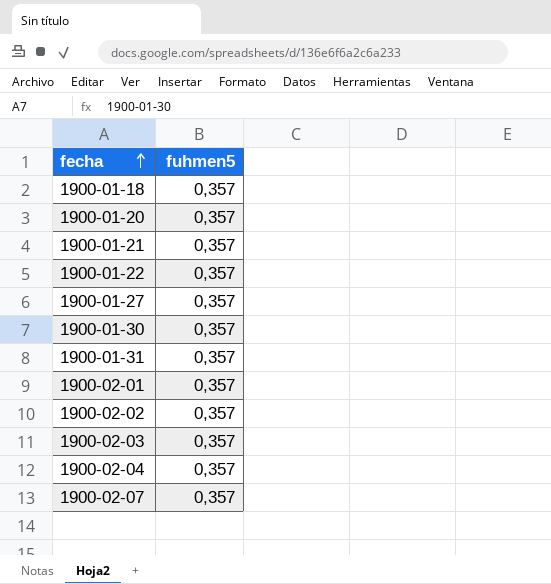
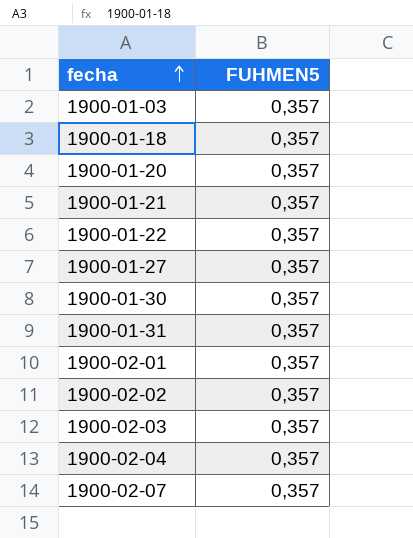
column name: fuhmen5 -> FUHMEN5
row 1900-01-03: none -> 0,357

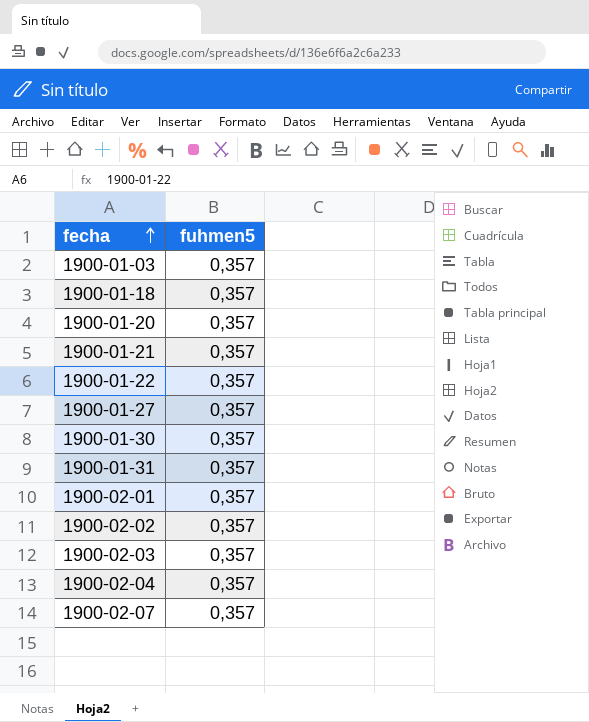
column name: FUHMEN5 -> fuhmen5

